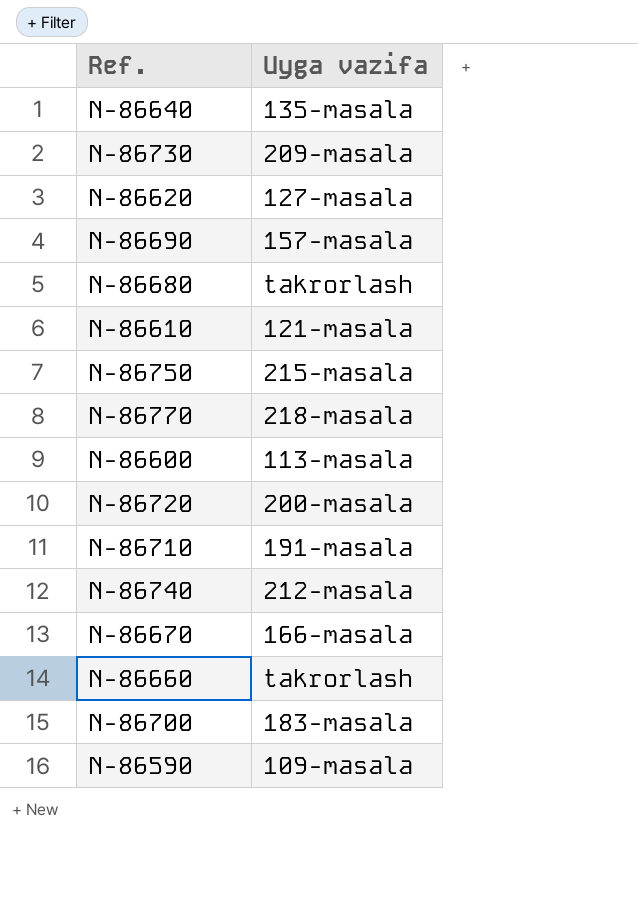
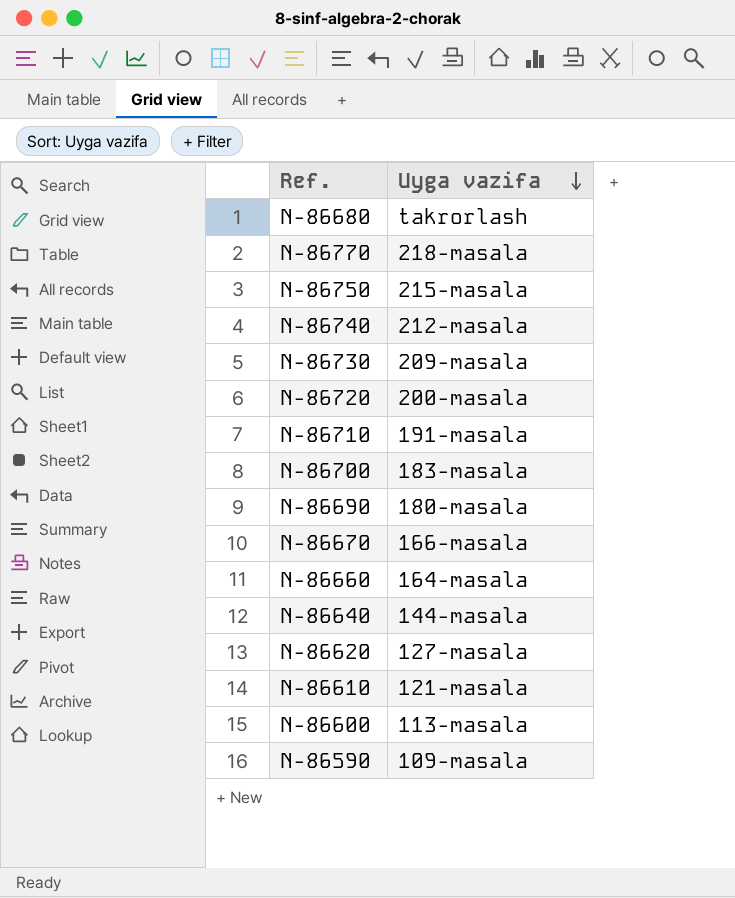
row order: none -> Uyga vazifa descending
N-86690 | Uyga vazifa: 157-masala -> 180-masala
N-86660 | Uyga vazifa: takrorlash -> 164-masala
N-86640 | Uyga vazifa: 135-masala -> 144-masala

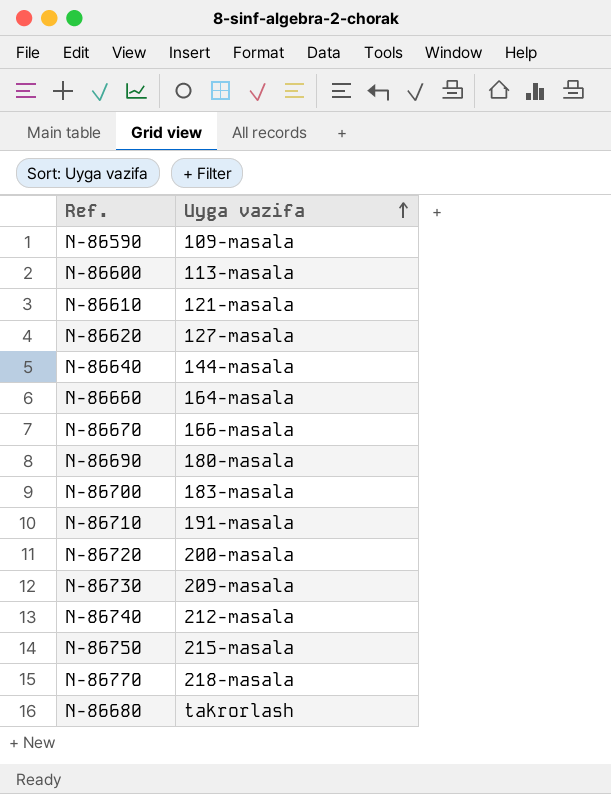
row order: Uyga vazifa descending -> Uyga vazifa ascending

